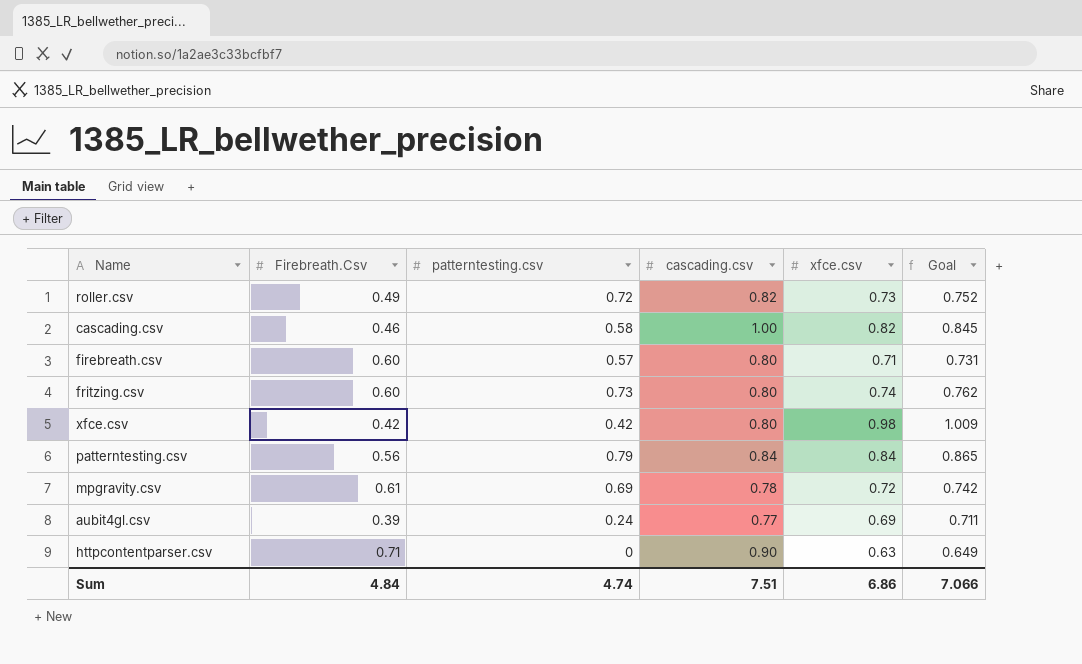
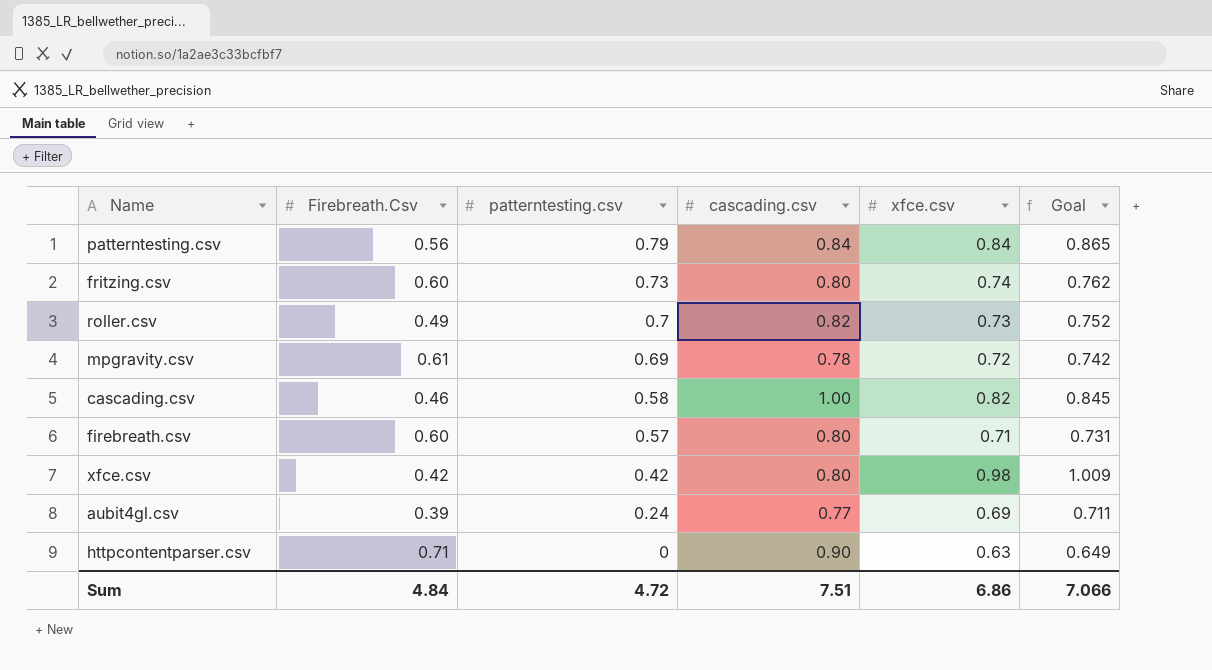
row order: none -> patterntesting.csv descending
roller.csv | patterntesting.csv: 0.72 -> 0.7
Sum | patterntesting.csv: 4.74 -> 4.72

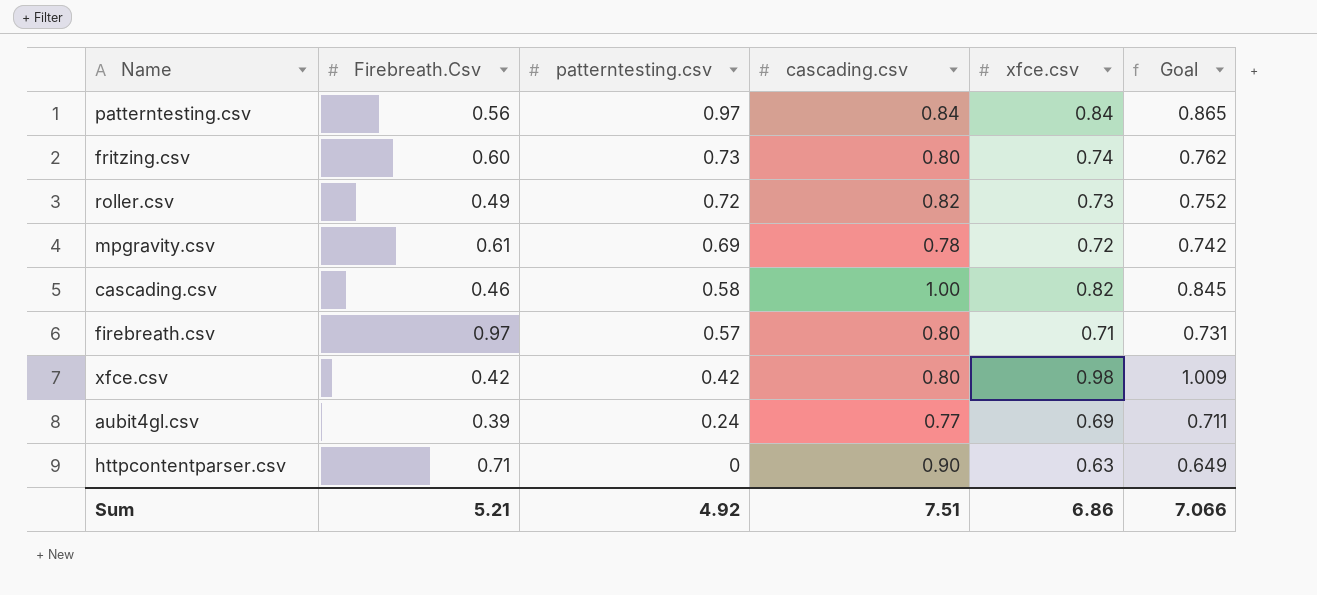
patterntesting.csv | patterntesting.csv: 0.79 -> 0.97
roller.csv | patterntesting.csv: 0.7 -> 0.72
firebreath.csv | Firebreath.Csv: 0.60 -> 0.97
Sum | Firebreath.Csv: 4.84 -> 5.21
Sum | patterntesting.csv: 4.72 -> 4.92

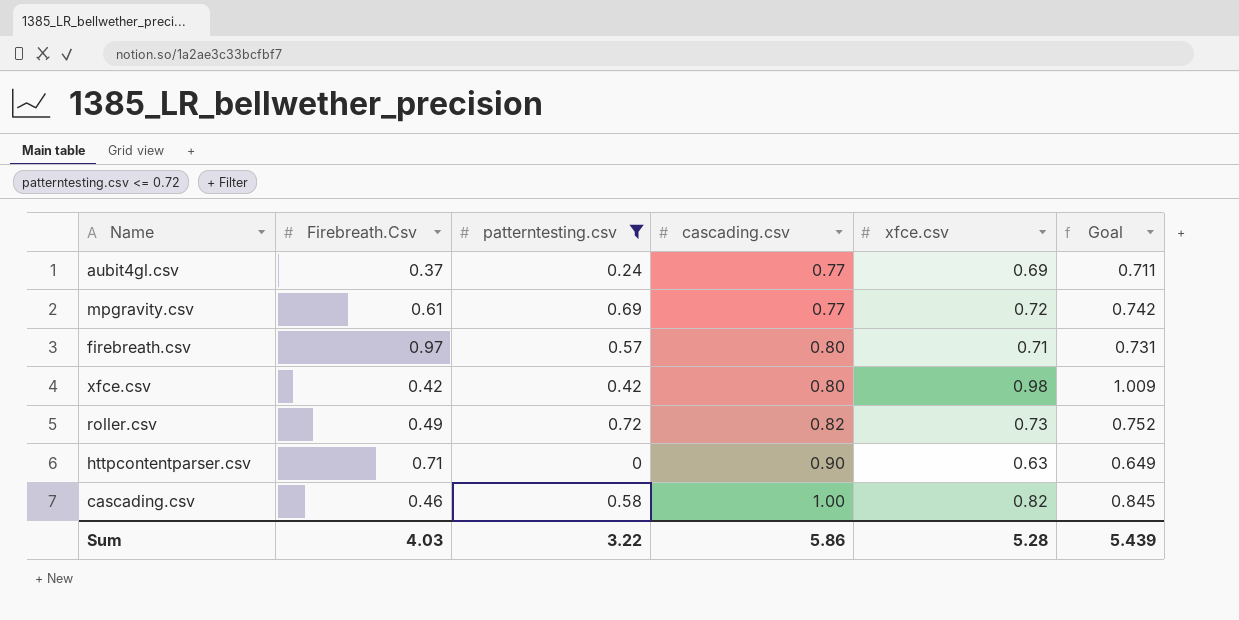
filter: none -> patterntesting.csv <= 0.72
row order: patterntesting.csv descending -> cascading.csv ascending
aubit4gl.csv | Firebreath.Csv: 0.39 -> 0.37
mpgravity.csv | cascading.csv: 0.78 -> 0.77
Sum | Firebreath.Csv: 5.21 -> 4.03
Sum | patterntesting.csv: 4.92 -> 3.22
Sum | cascading.csv: 7.51 -> 5.86
Sum | xfce.csv: 6.86 -> 5.28
Sum | Goal: 7.066 -> 5.439

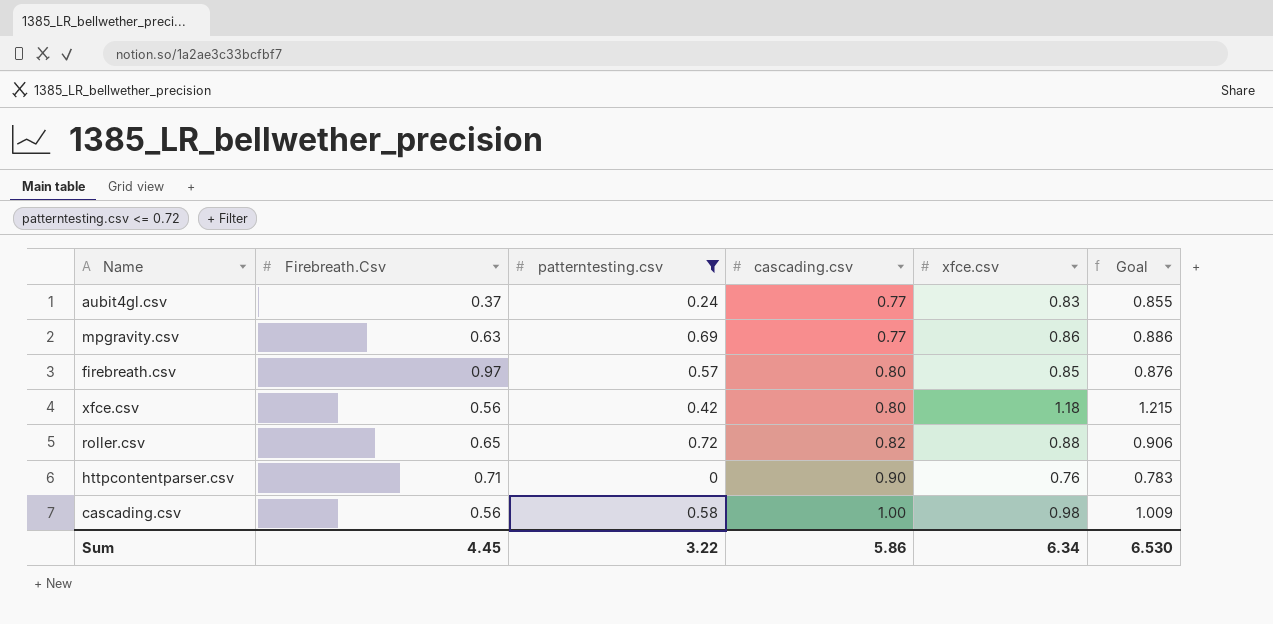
aubit4gl.csv | xfce.csv: 0.69 -> 0.83
aubit4gl.csv | Goal: 0.711 -> 0.855
mpgravity.csv | Firebreath.Csv: 0.61 -> 0.63
mpgravity.csv | xfce.csv: 0.72 -> 0.86
mpgravity.csv | Goal: 0.742 -> 0.886
firebreath.csv | xfce.csv: 0.71 -> 0.85
firebreath.csv | Goal: 0.731 -> 0.876
xfce.csv | Firebreath.Csv: 0.42 -> 0.56
xfce.csv | xfce.csv: 0.98 -> 1.18
xfce.csv | Goal: 1.009 -> 1.215
roller.csv | Firebreath.Csv: 0.49 -> 0.65
roller.csv | xfce.csv: 0.73 -> 0.88
roller.csv | Goal: 0.752 -> 0.906
httpcontentparser.csv | xfce.csv: 0.63 -> 0.76
httpcontentparser.csv | Goal: 0.649 -> 0.783
cascading.csv | Firebreath.Csv: 0.46 -> 0.56
cascading.csv | xfce.csv: 0.82 -> 0.98
cascading.csv | Goal: 0.845 -> 1.009
Sum | Firebreath.Csv: 4.03 -> 4.45
Sum | xfce.csv: 5.28 -> 6.34
Sum | Goal: 5.439 -> 6.530

